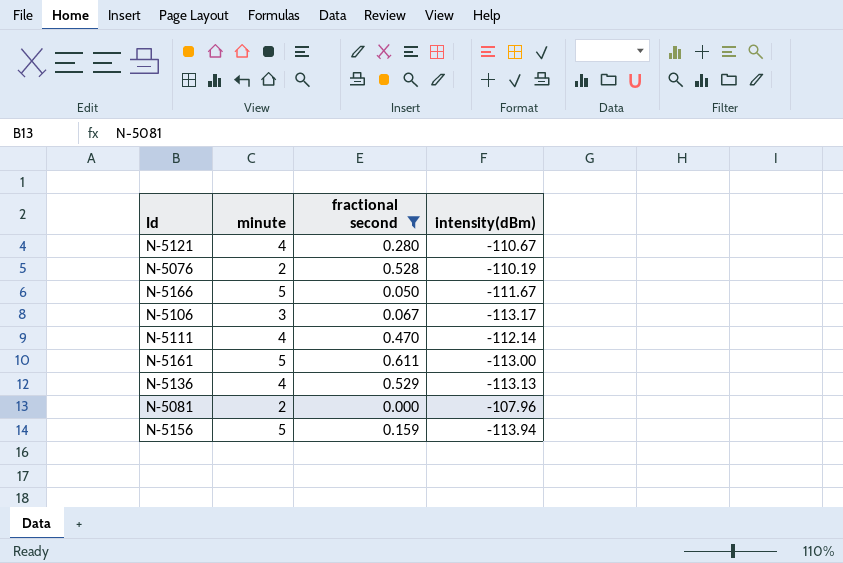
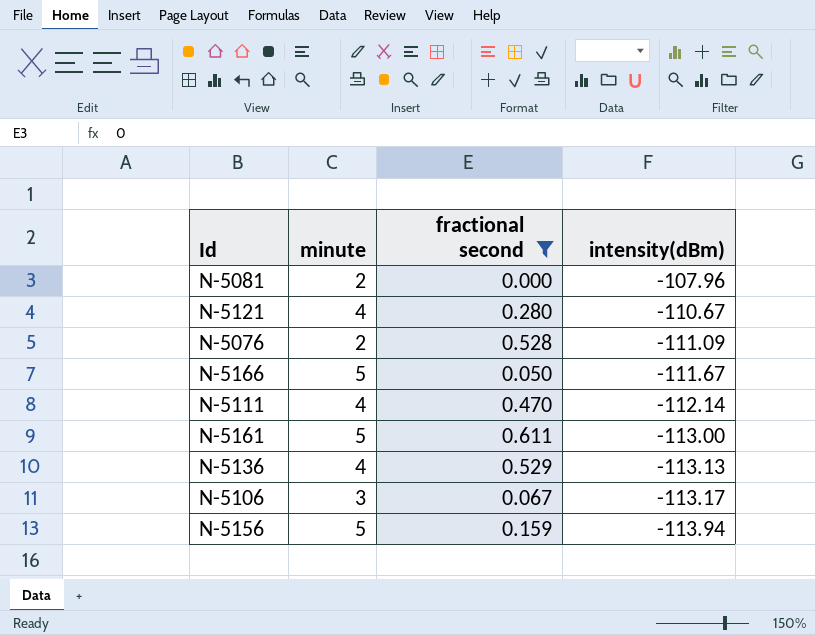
row order: none -> intensity(dBm) descending
N-5076 | intensity(dBm): -110.19 -> -111.09

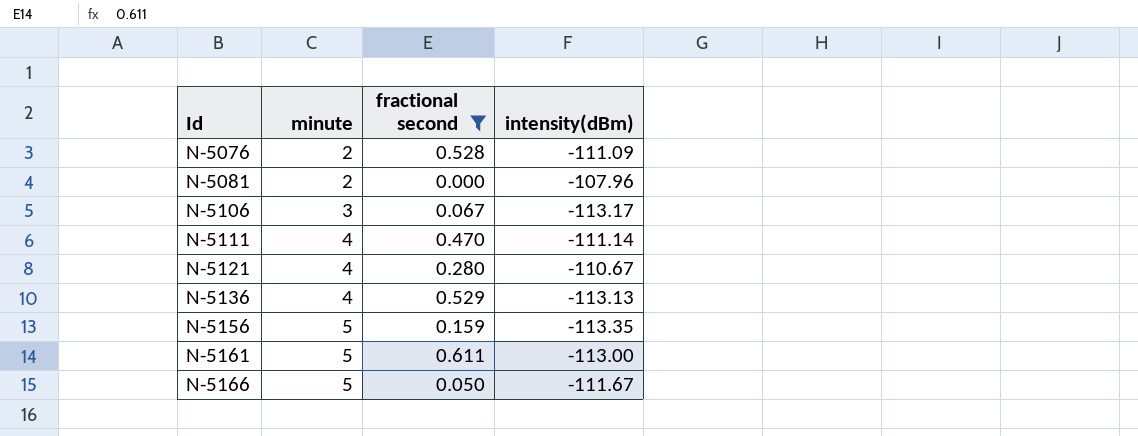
row order: intensity(dBm) descending -> Id ascending
N-5111 | intensity(dBm): -112.14 -> -111.14
N-5156 | intensity(dBm): -113.94 -> -113.35

